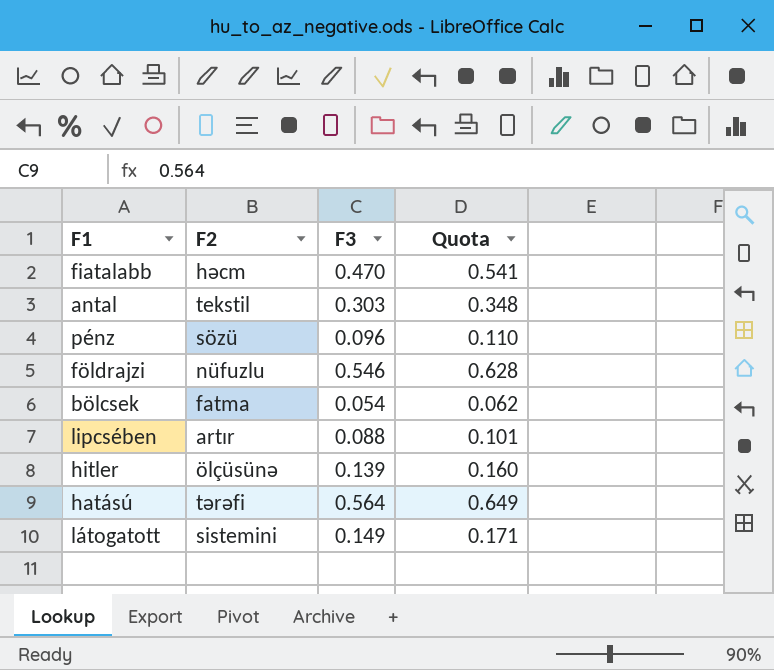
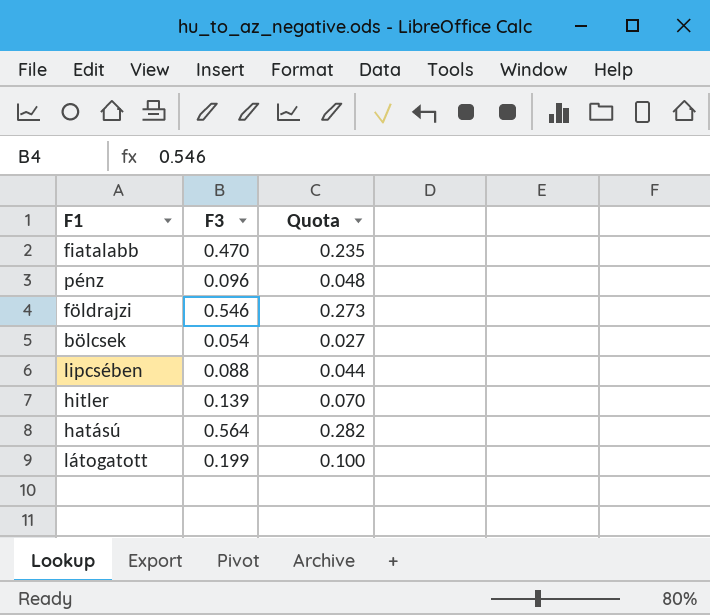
column F2 | position: 2 -> none
column Quota | formula: [F3] * 1.15 -> [F3] * 0.5
row antal: tekstil | 0.303 | 0.348 -> none
látogatott | F3: 0.149 -> 0.199

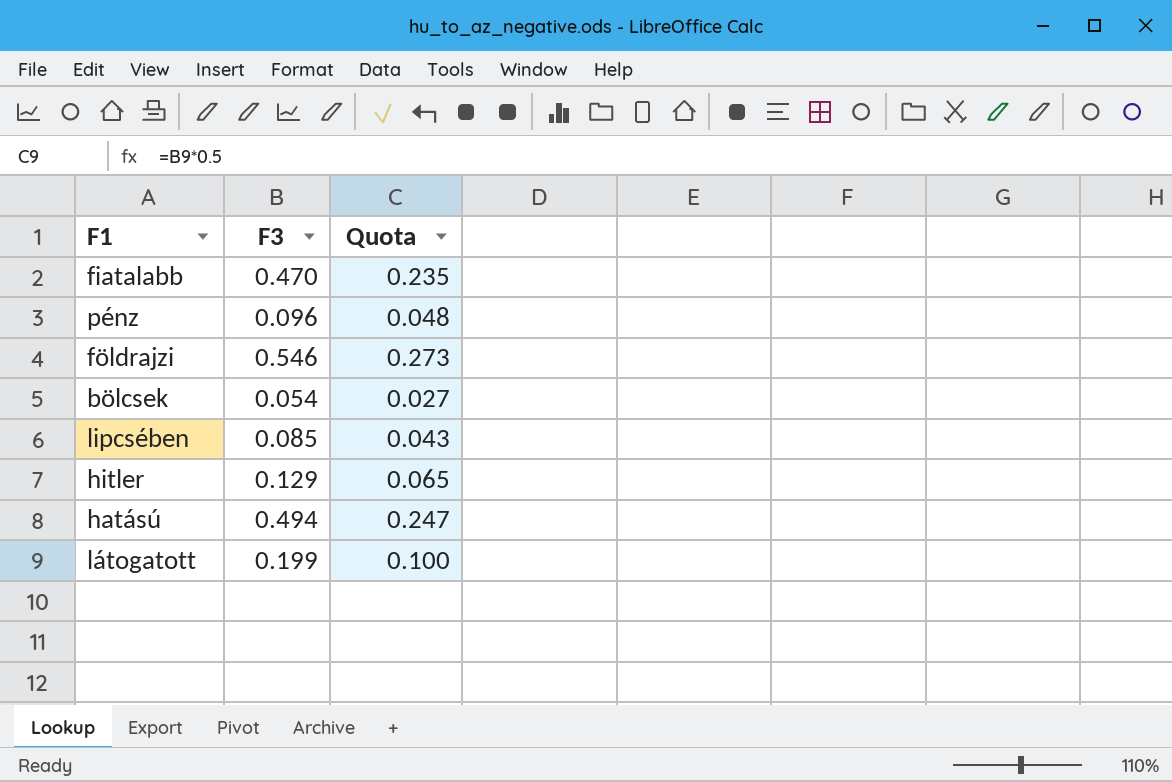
lipcsében | F3: 0.088 -> 0.085
lipcsében | Quota: 0.044 -> 0.043
hitler | F3: 0.139 -> 0.129
hitler | Quota: 0.070 -> 0.065
hatású | F3: 0.564 -> 0.494
hatású | Quota: 0.282 -> 0.247

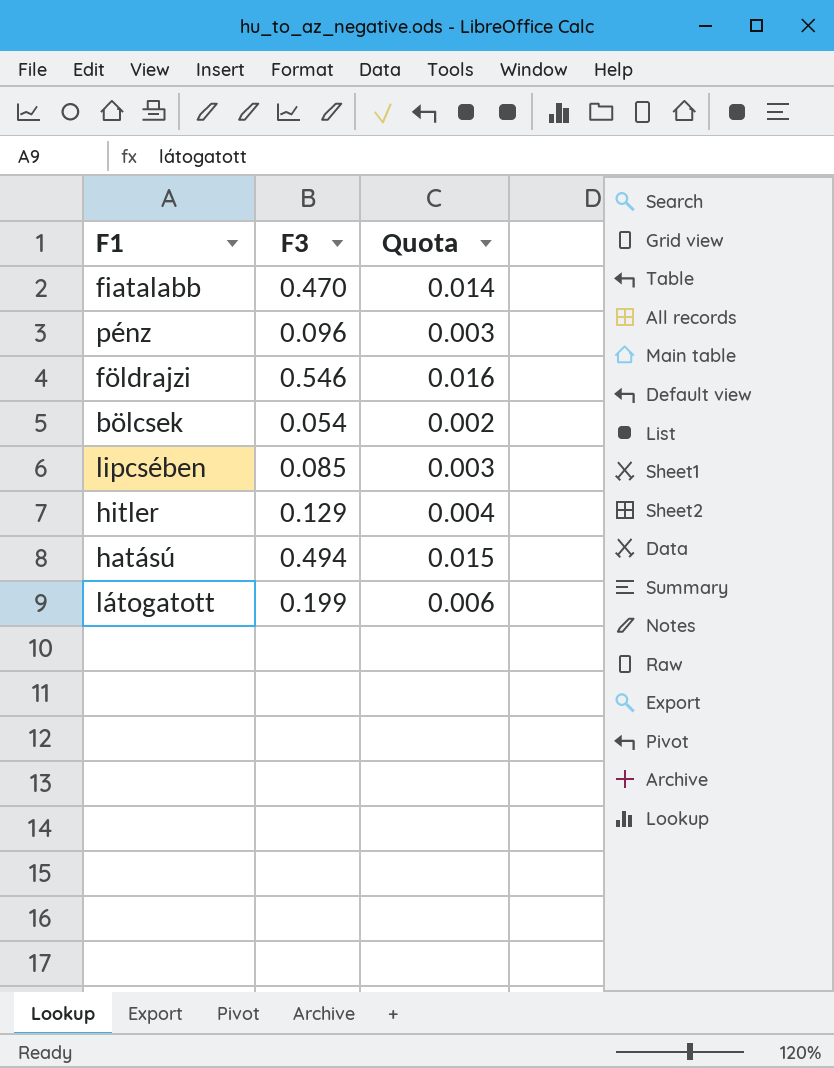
column Quota | formula: [F3] * 0.5 -> [F3] * 0.03

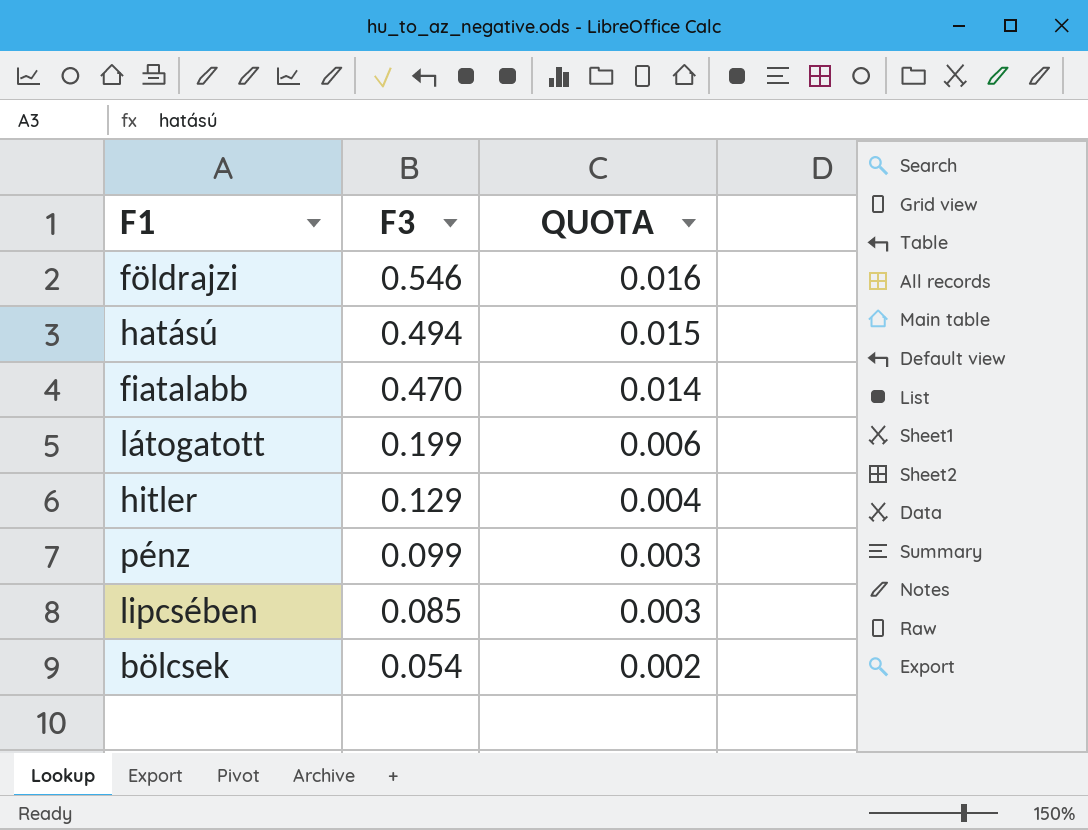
row order: none -> F3 descending
column name: Quota -> QUOTA
pénz | F3: 0.096 -> 0.099

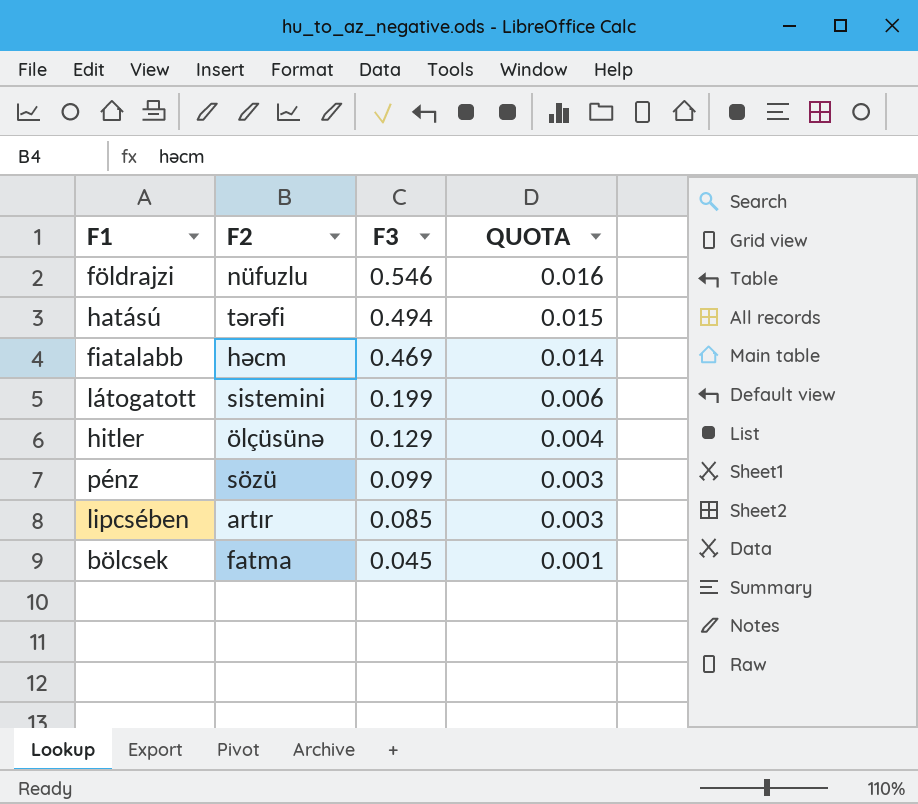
column F2 | position: none -> 2
fiatalabb | F3: 0.470 -> 0.469
bölcsek | F3: 0.054 -> 0.045
bölcsek | QUOTA: 0.002 -> 0.001

